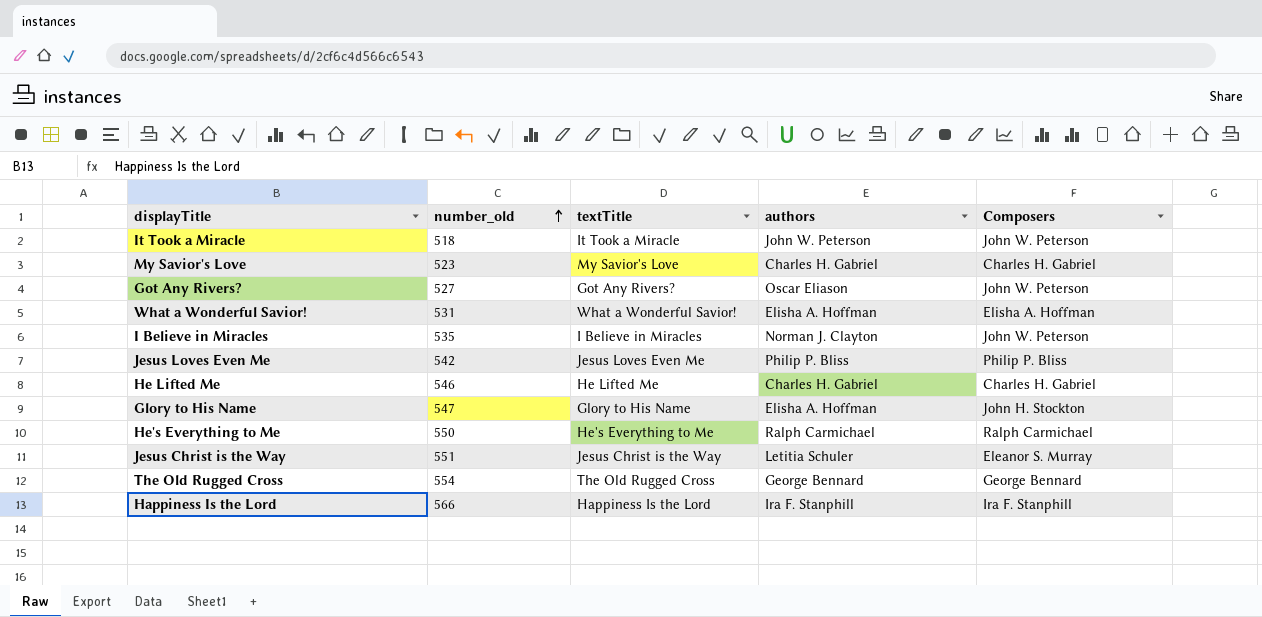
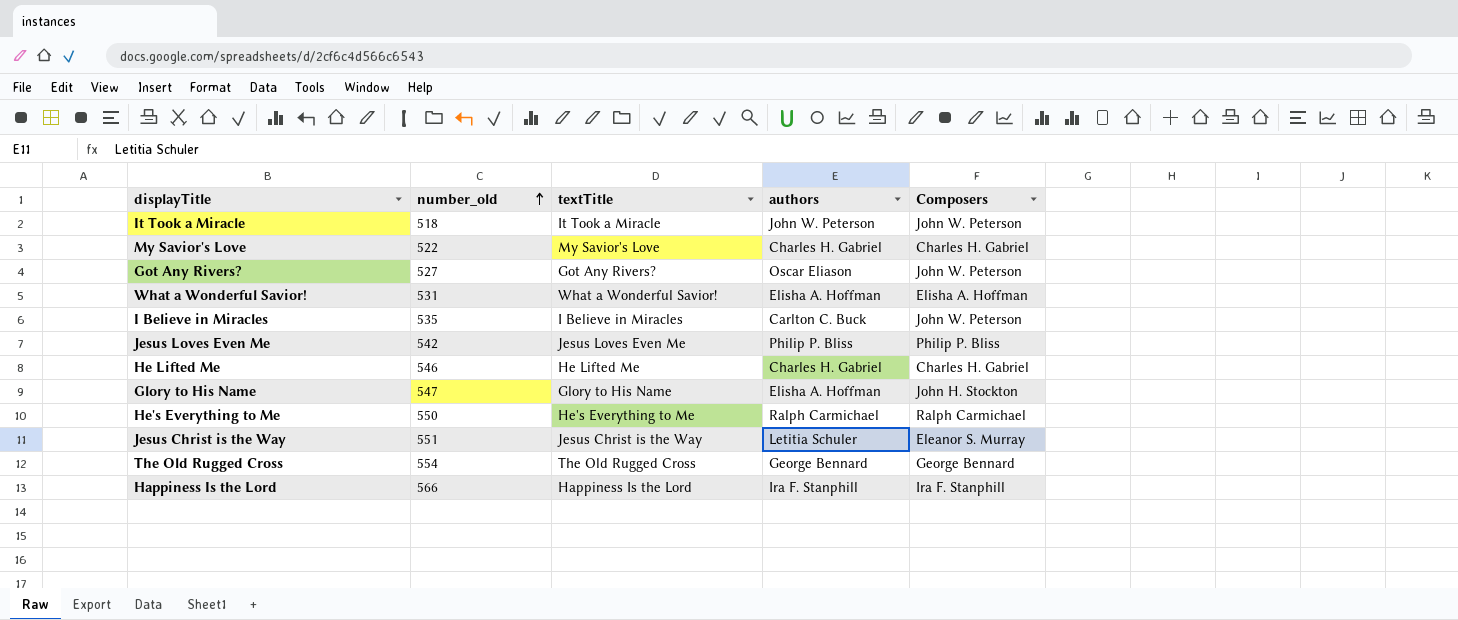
My Savior's Love | number_old: 523 -> 522
I Believe in Miracles | authors: Norman J. Clayton -> Carlton C. Buck

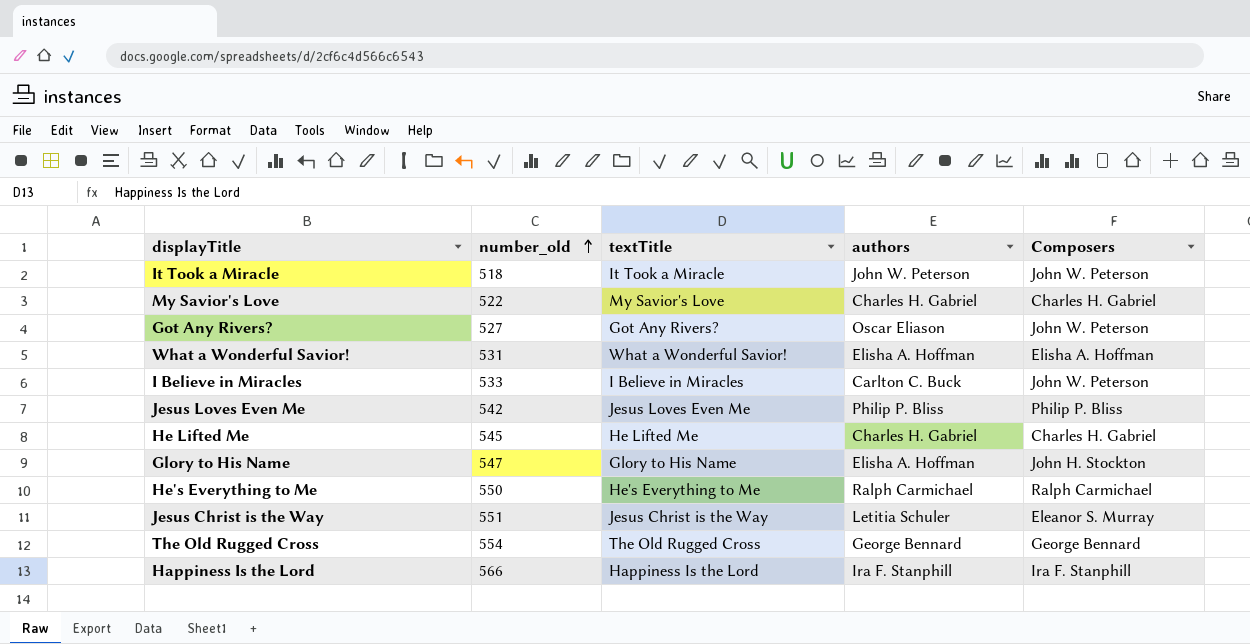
I Believe in Miracles | number_old: 535 -> 533
He Lifted Me | number_old: 546 -> 545

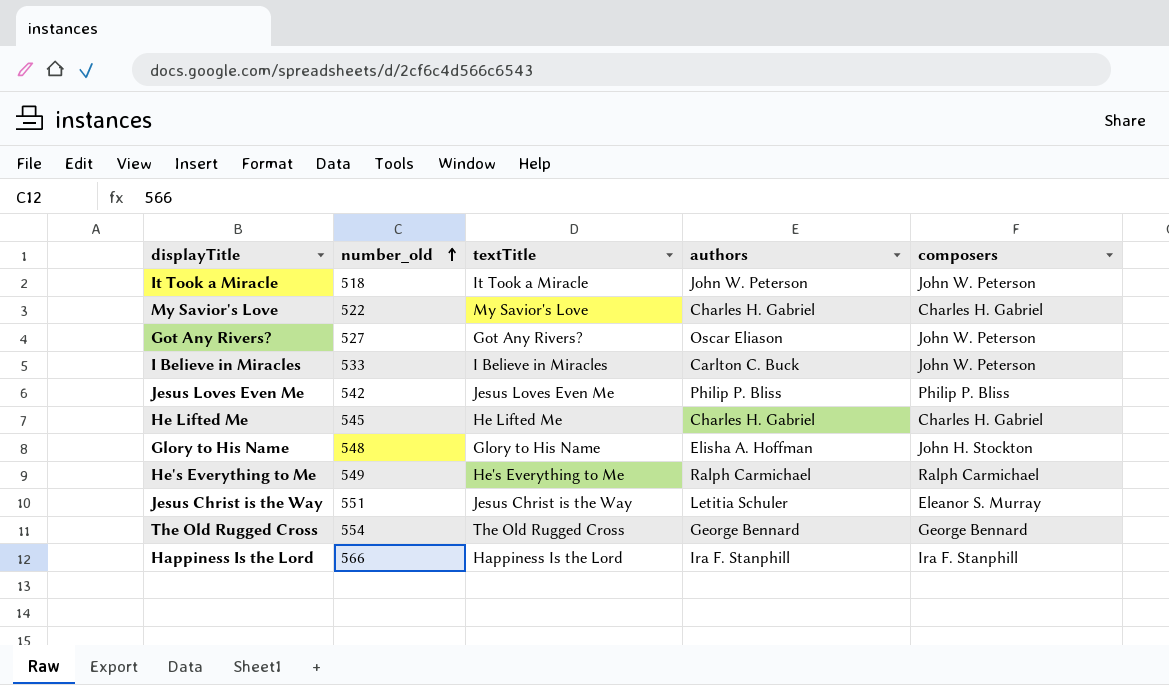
column name: Composers -> composers
row What a Wonderful Savior!: 531 | What a Wonderful Savior! | Elisha A. Hoffman | Elisha A. Hoffman -> none
Glory to His Name | number_old: 547 -> 548
He's Everything to Me | number_old: 550 -> 549

